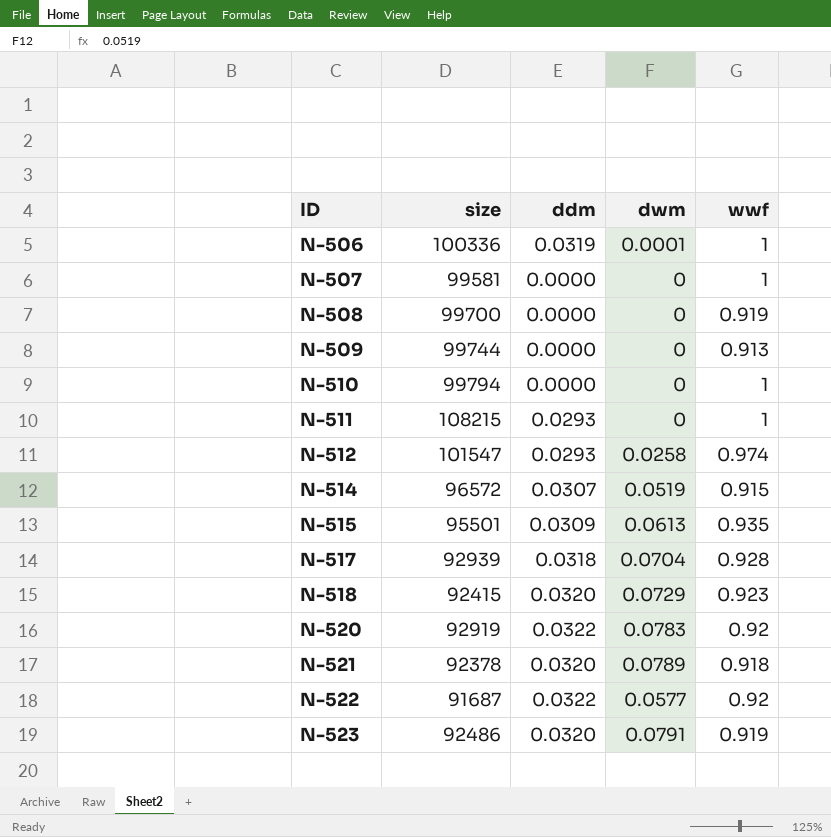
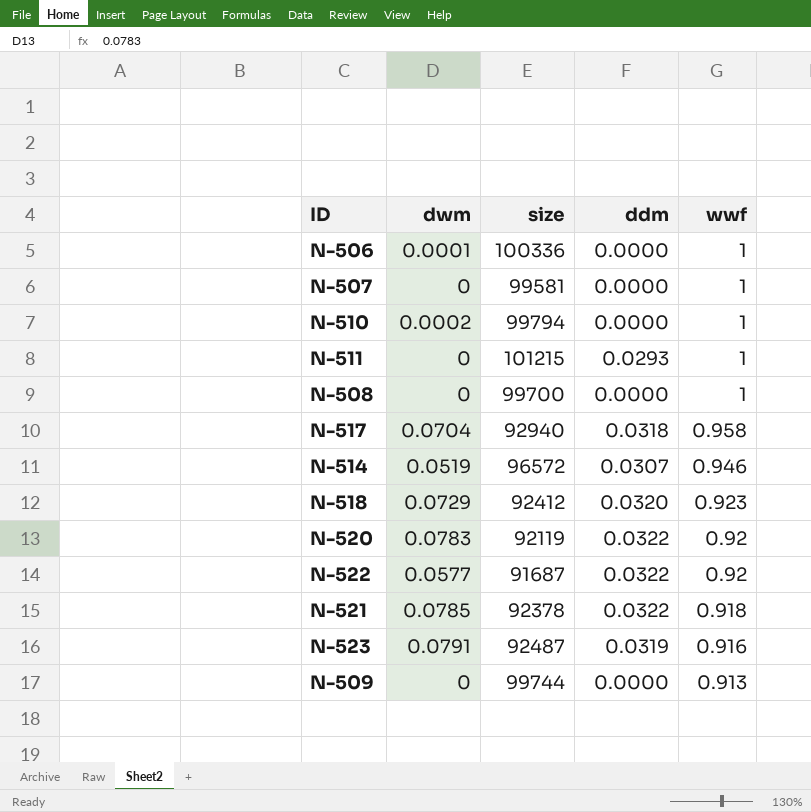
row order: ID ascending -> wwf descending
column dwm | position: 4 -> 2
row N-512: 101547 | 0.0293 | 0.0258 | 0.974 -> none
row N-515: 95501 | 0.0309 | 0.0613 | 0.935 -> none
N-506 | ddm: 0.0319 -> 0.0000
N-510 | dwm: 0 -> 0.0002
N-511 | size: 108215 -> 101215
N-508 | wwf: 0.919 -> 1
N-517 | size: 92939 -> 92940
N-517 | wwf: 0.928 -> 0.958
N-514 | wwf: 0.915 -> 0.946
N-518 | size: 92415 -> 92412
N-520 | size: 92919 -> 92119
N-521 | dwm: 0.0789 -> 0.0785
N-521 | ddm: 0.0320 -> 0.0322
N-523 | size: 92486 -> 92487
N-523 | ddm: 0.0320 -> 0.0319
N-523 | wwf: 0.919 -> 0.916

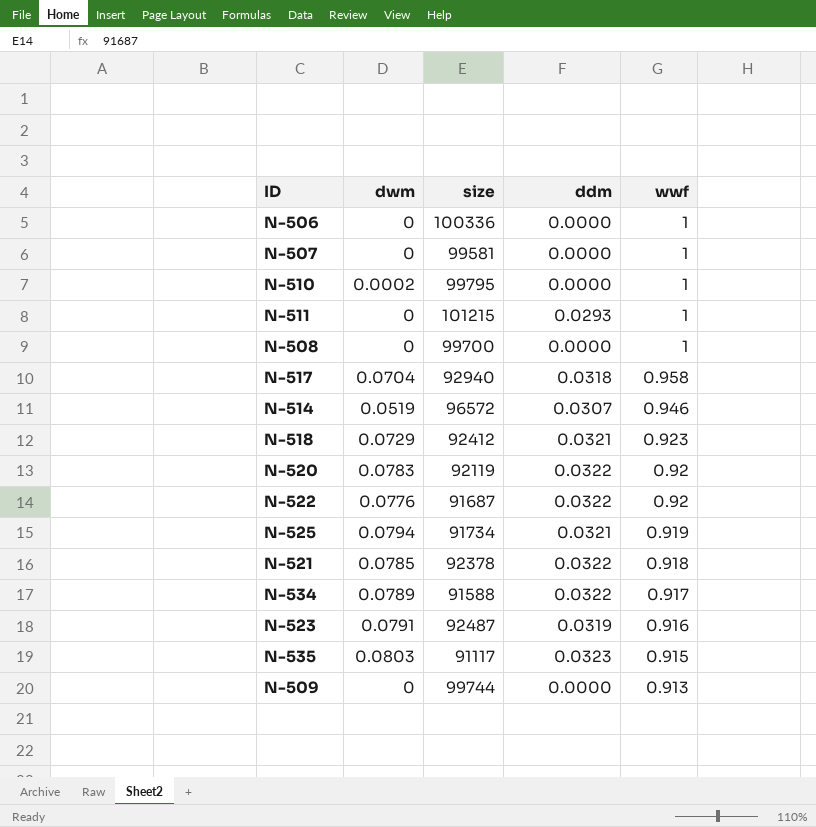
N-506 | dwm: 0.0001 -> 0
N-510 | size: 99794 -> 99795
N-518 | ddm: 0.0320 -> 0.0321
N-522 | dwm: 0.0577 -> 0.0776
row N-525: none -> 0.0794 | 91734 | 0.0321 | 0.919
row N-534: none -> 0.0789 | 91588 | 0.0322 | 0.917
row N-535: none -> 0.0803 | 91117 | 0.0323 | 0.915

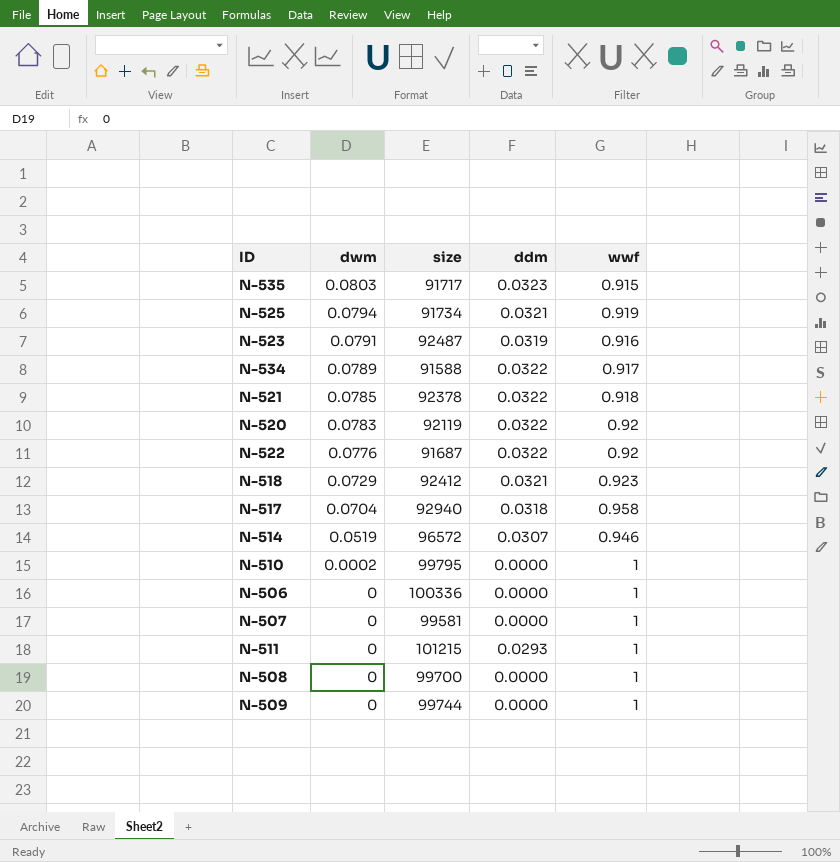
row order: wwf descending -> dwm descending
N-535 | size: 91117 -> 91717
N-509 | wwf: 0.913 -> 1

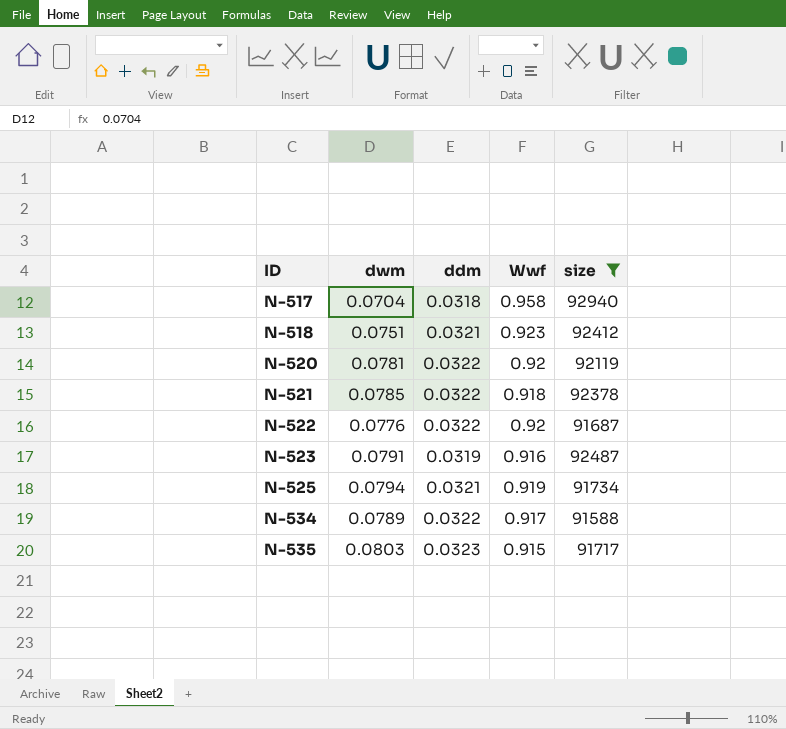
filter: none -> size <= 92940
row order: dwm descending -> ID ascending
column name: wwf -> Wwf
column size | position: 3 -> 5
N-518 | dwm: 0.0729 -> 0.0751
N-520 | dwm: 0.0783 -> 0.0781

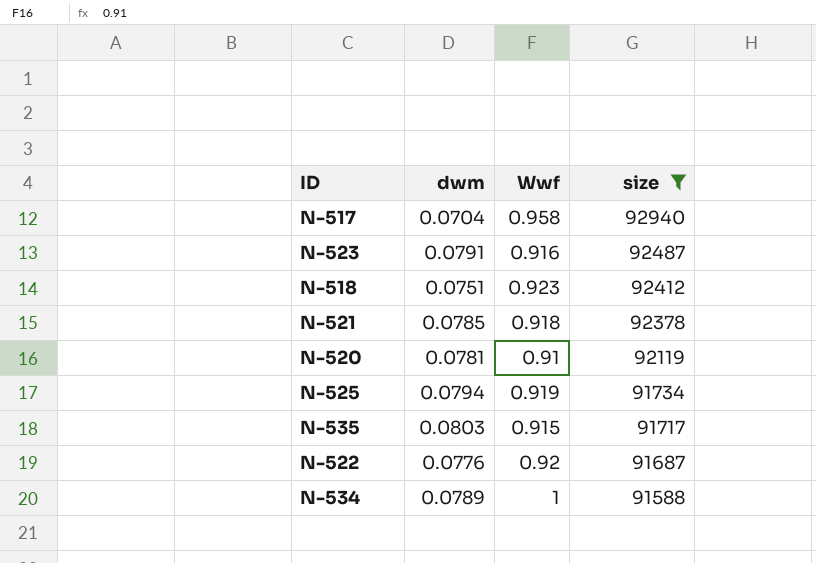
row order: ID ascending -> size descending
column ddm | position: 3 -> none
N-520 | Wwf: 0.92 -> 0.91
N-534 | Wwf: 0.917 -> 1

